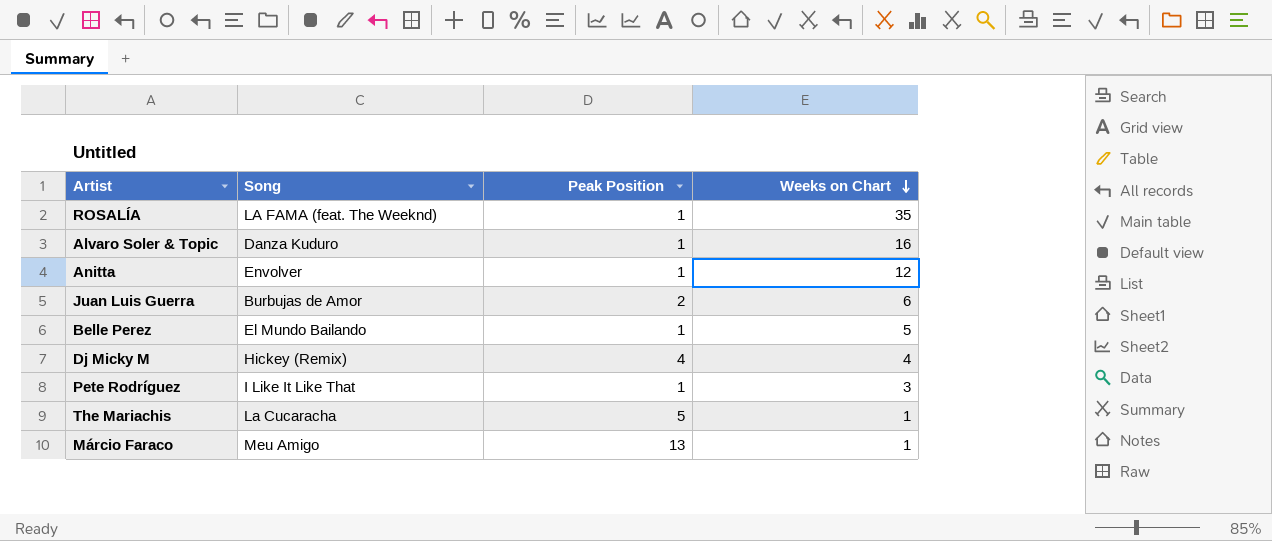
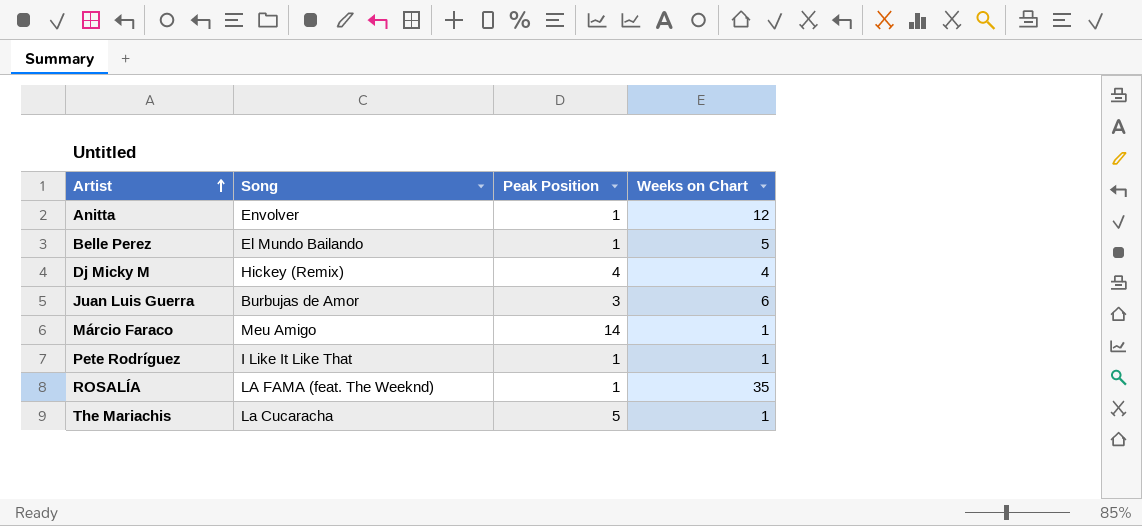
row order: Weeks on Chart descending -> Artist ascending
row Alvaro Soler & Topic: Danza Kuduro | 1 | 16 -> none
Juan Luis Guerra | Peak Position: 2 -> 3
Márcio Faraco | Peak Position: 13 -> 14
Pete Rodríguez | Weeks on Chart: 3 -> 1

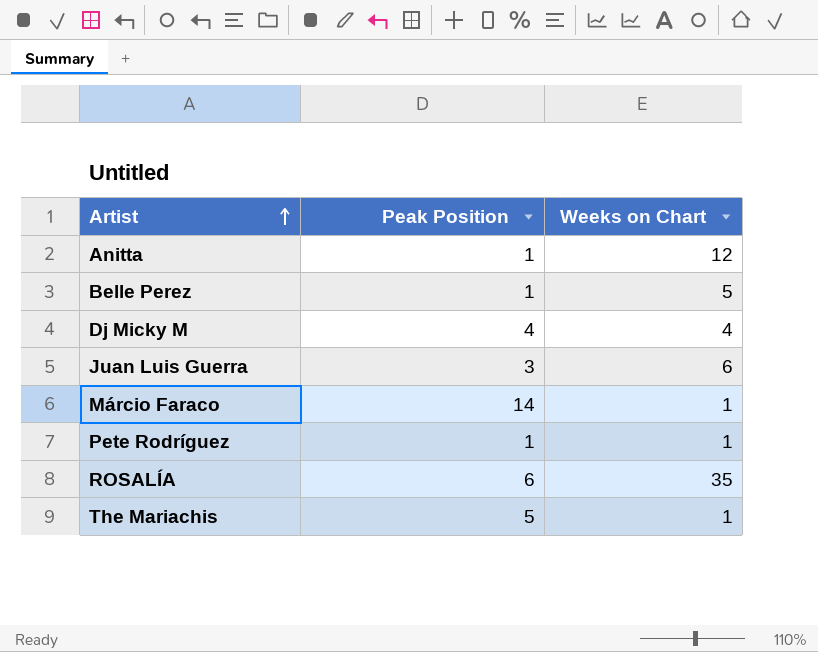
column Song | position: 2 -> none
ROSALÍA | Peak Position: 1 -> 6

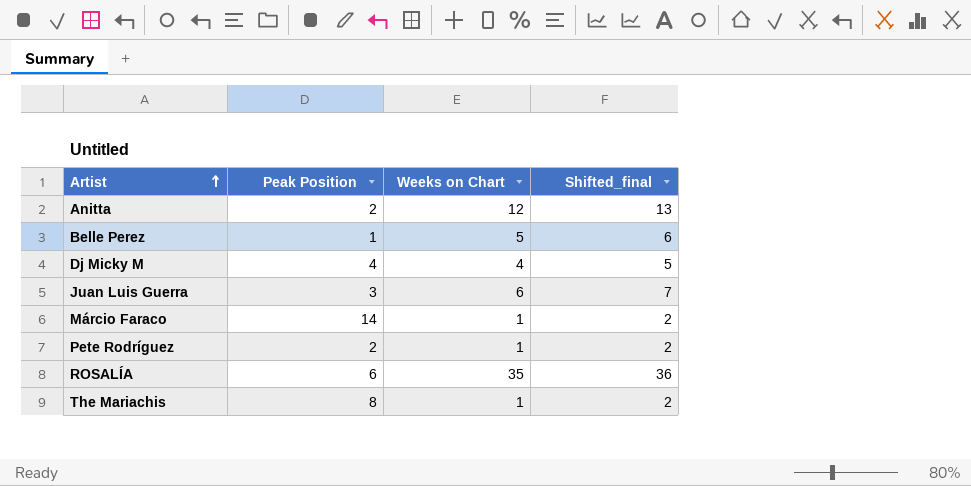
column Shifted_final | formula: none -> [Weeks on Chart] + 1
Anitta | Peak Position: 1 -> 2
Pete Rodríguez | Peak Position: 1 -> 2
The Mariachis | Peak Position: 5 -> 8

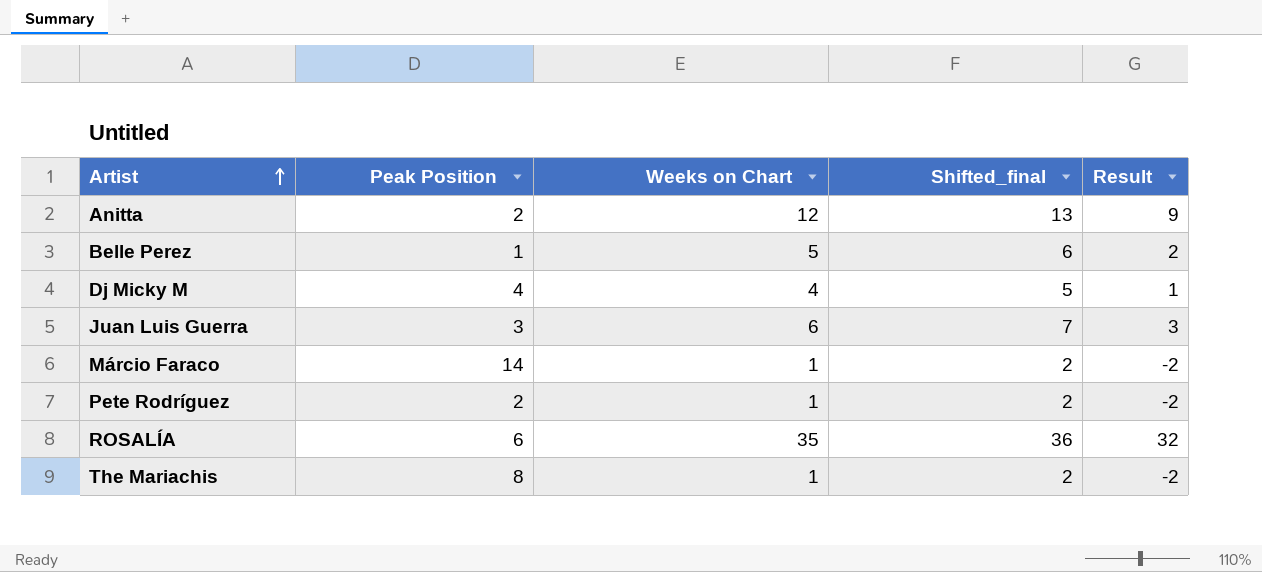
column Result | formula: none -> [Weeks on Chart] - 3

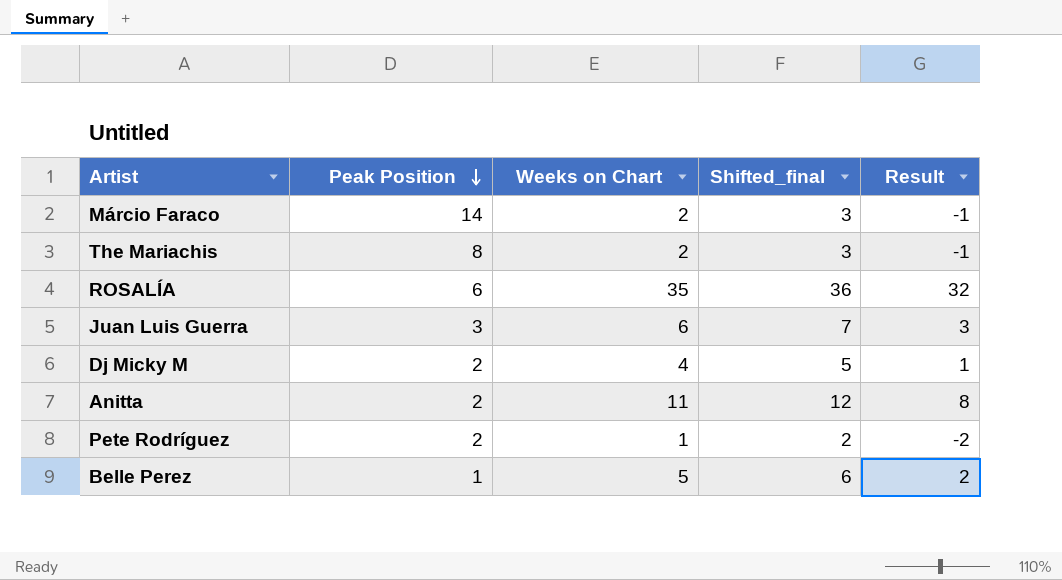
row order: Artist ascending -> Peak Position descending
Márcio Faraco | Weeks on Chart: 1 -> 2
Márcio Faraco | Shifted_final: 2 -> 3
Márcio Faraco | Result: -2 -> -1
The Mariachis | Weeks on Chart: 1 -> 2
The Mariachis | Shifted_final: 2 -> 3
The Mariachis | Result: -2 -> -1
Dj Micky M | Peak Position: 4 -> 2
Anitta | Weeks on Chart: 12 -> 11
Anitta | Shifted_final: 13 -> 12
Anitta | Result: 9 -> 8

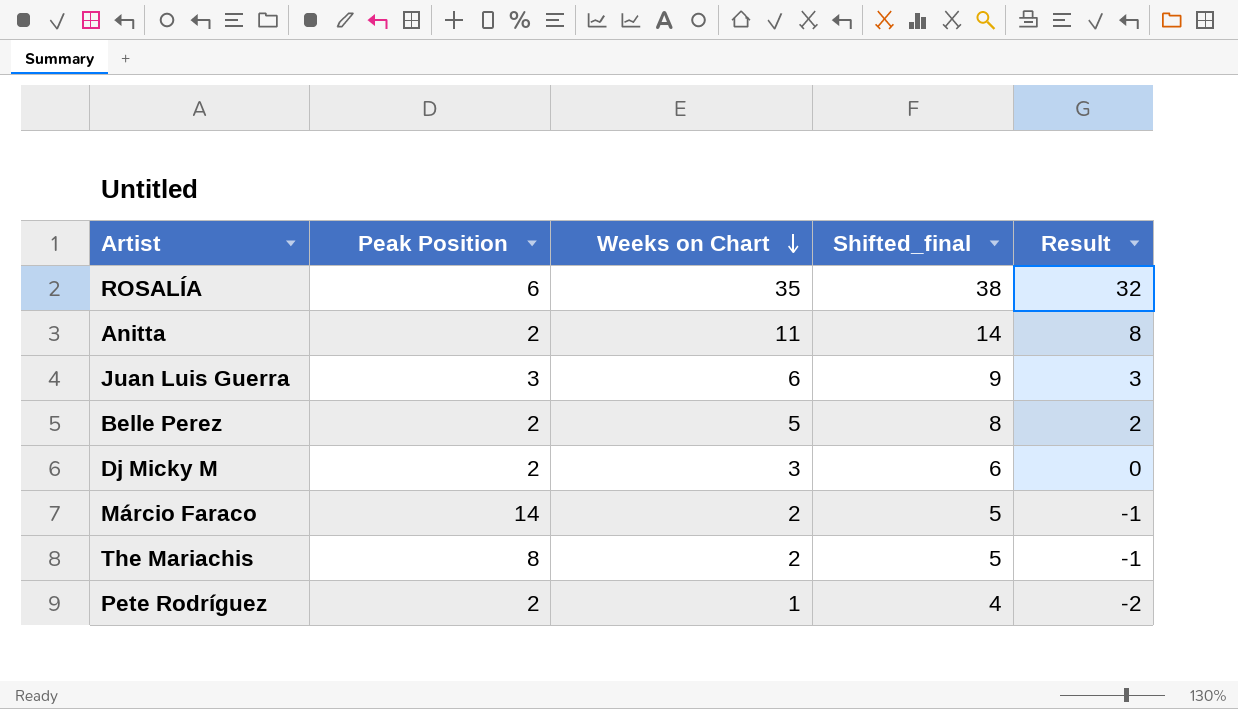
row order: Peak Position descending -> Weeks on Chart descending
column Shifted_final | formula: [Weeks on Chart] + 1 -> [Weeks on Chart] + 3
Belle Perez | Peak Position: 1 -> 2
Dj Micky M | Weeks on Chart: 4 -> 3
Dj Micky M | Result: 1 -> 0

